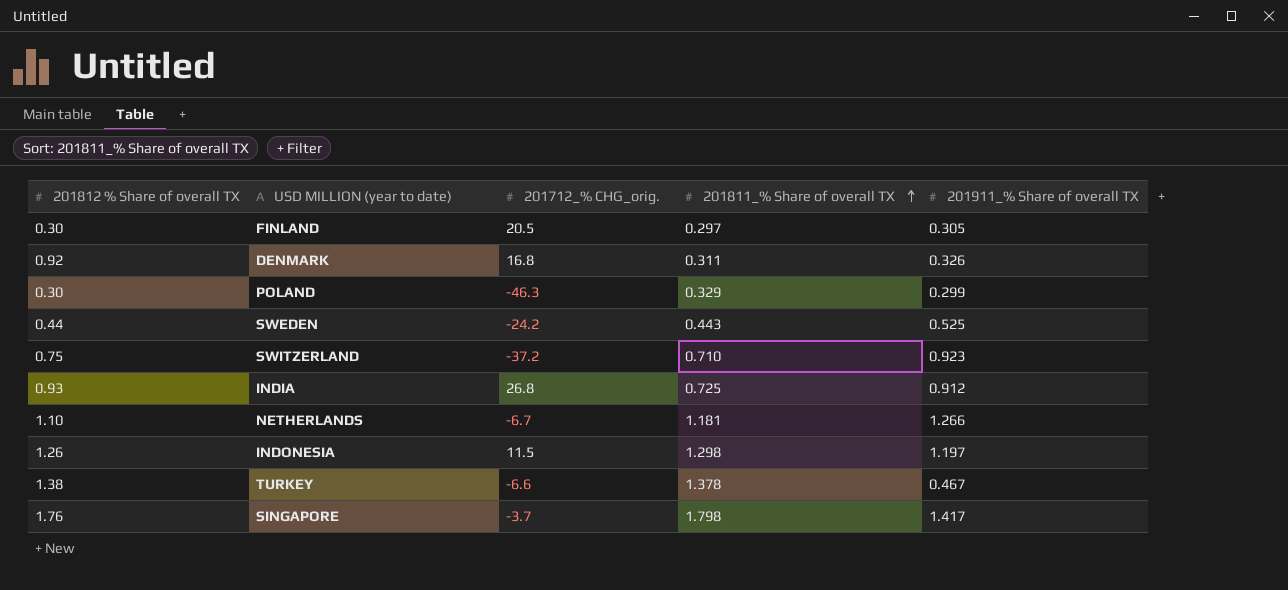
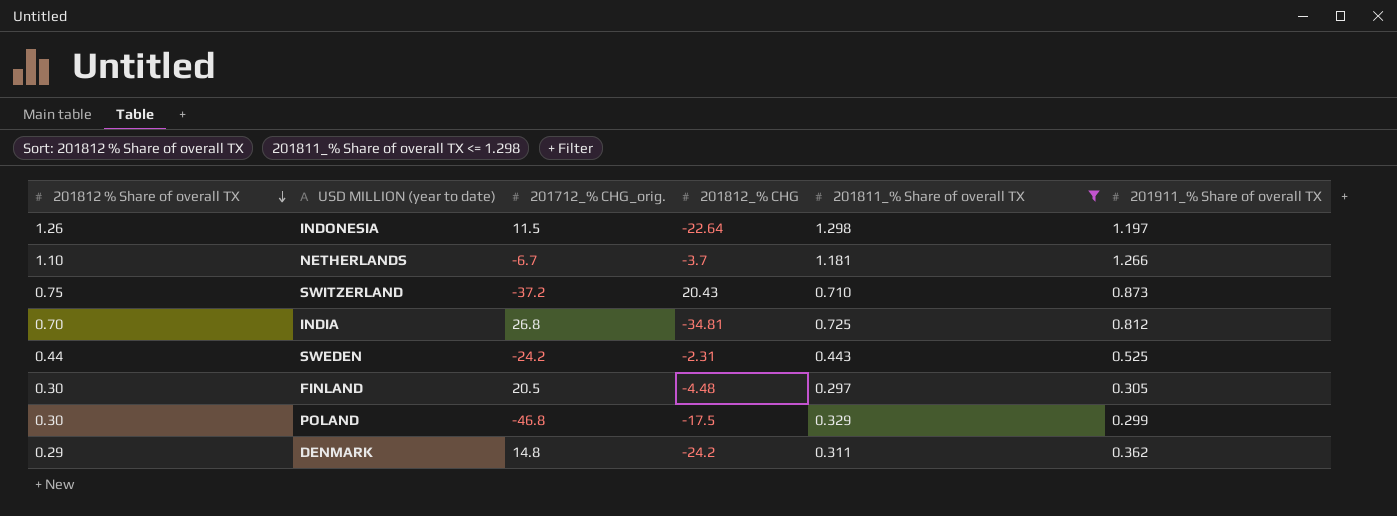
filter: none -> 201811_% Share of overall TX <= 1.298
row order: 201811_% Share of overall TX ascending -> 201812 % Share of overall TX descending
column 201812_% CHG | position: none -> 4
SWITZERLAND | 201911_% Share of overall TX: 0.923 -> 0.873
INDIA | 201812 % Share of overall TX: 0.93 -> 0.70
INDIA | 201911_% Share of overall TX: 0.912 -> 0.812
POLAND | 201712_% CHG_orig.: -46.3 -> -46.8
DENMARK | 201812 % Share of overall TX: 0.92 -> 0.29
DENMARK | 201712_% CHG_orig.: 16.8 -> 14.8
DENMARK | 201911_% Share of overall TX: 0.326 -> 0.362

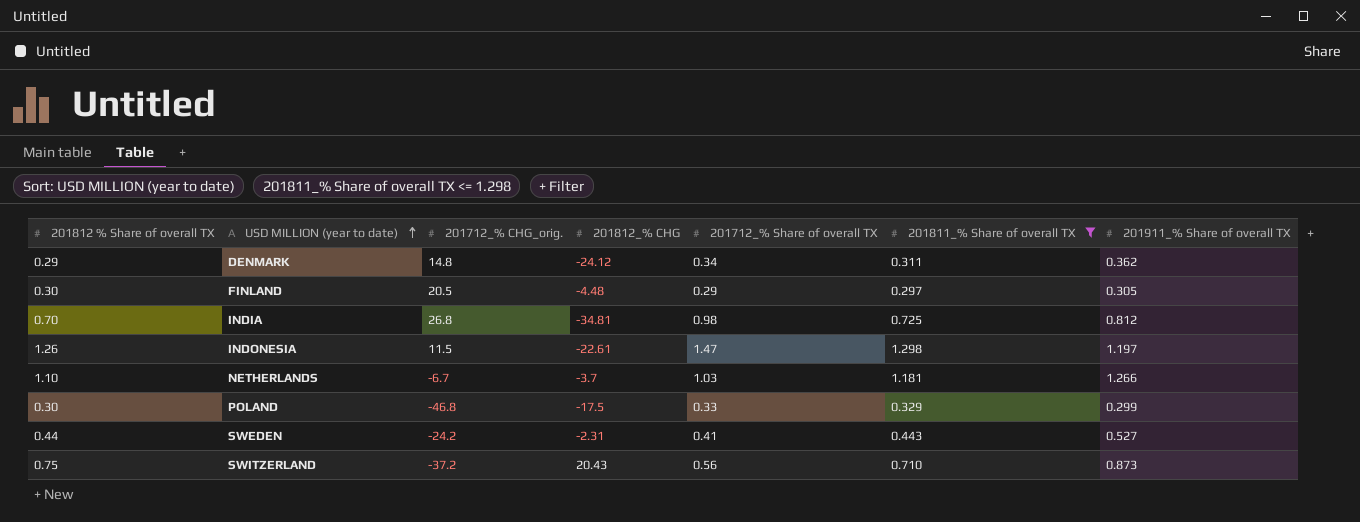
row order: 201812 % Share of overall TX descending -> USD MILLION (year to date) ascending
column 201712_% Share of overall TX | position: none -> 5
DENMARK | 201812_% CHG: -24.2 -> -24.12
INDONESIA | 201812_% CHG: -22.64 -> -22.61
SWEDEN | 201911_% Share of overall TX: 0.525 -> 0.527

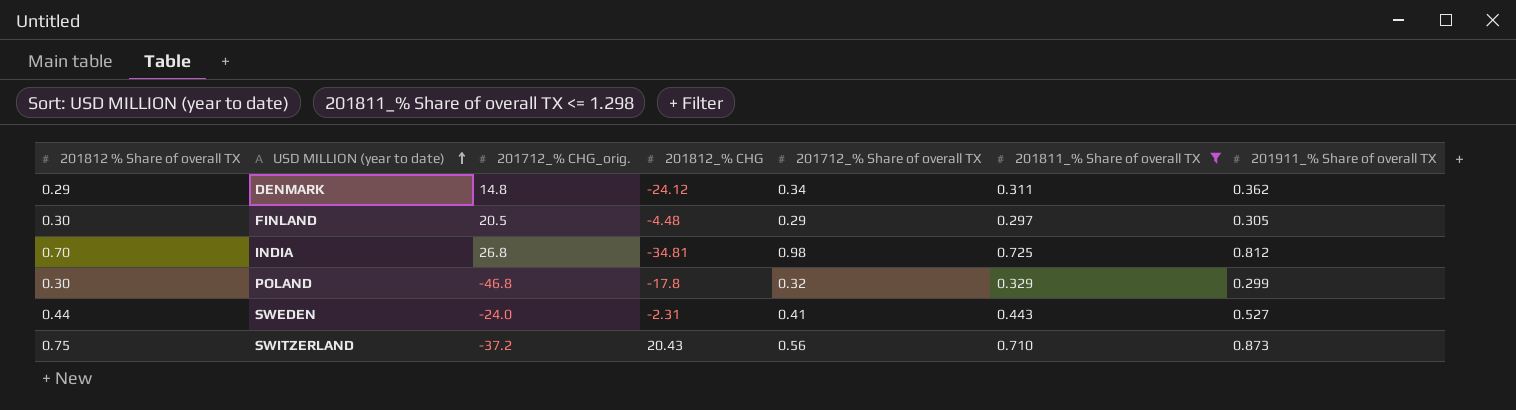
row INDONESIA: 1.26 | 11.5 | -22.61 | 1.47 | 1.298 | 1.197 -> none
row NETHERLANDS: 1.10 | -6.7 | -3.7 | 1.03 | 1.181 | 1.266 -> none
POLAND | 201812_% CHG: -17.5 -> -17.8
POLAND | 201712_% Share of overall TX: 0.33 -> 0.32
SWEDEN | 201712_% CHG_orig.: -24.2 -> -24.0

